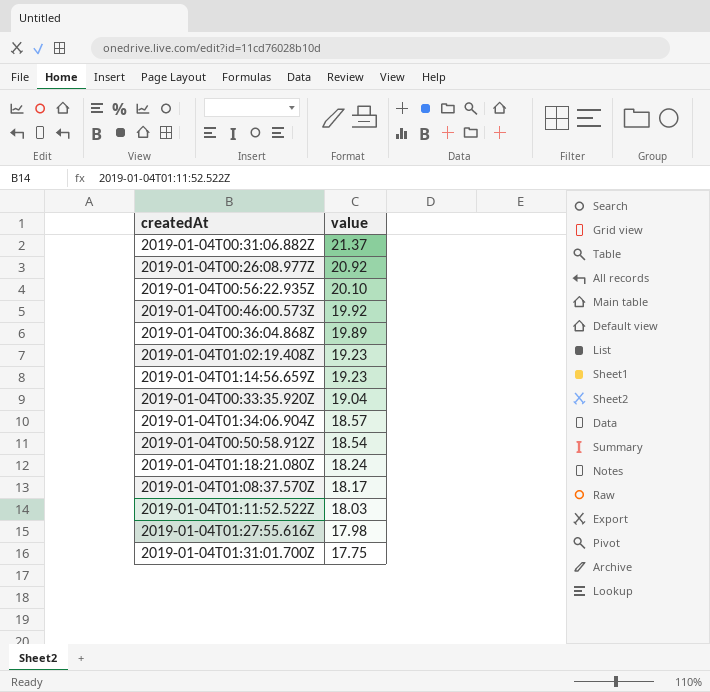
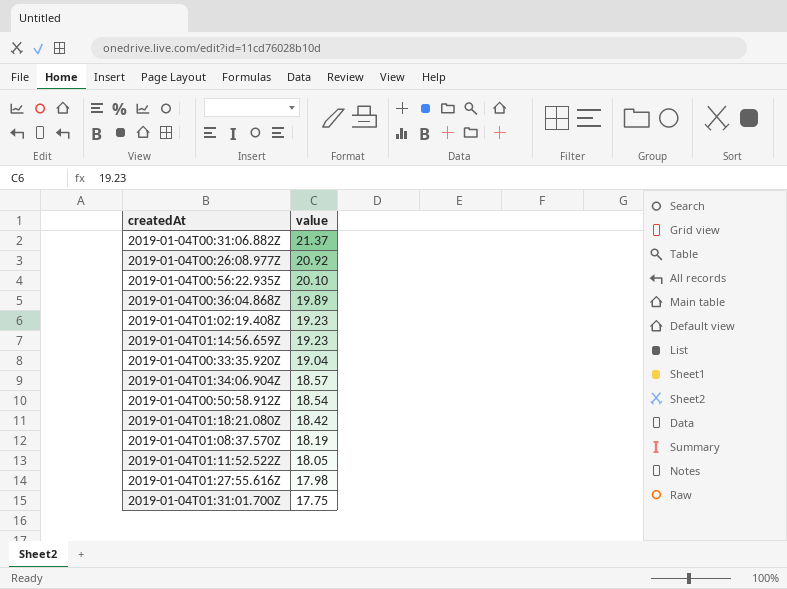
row 2019-01-04T00:46:00.573Z: 19.92 -> none
2019-01-04T01:18:21.080Z | value: 18.24 -> 18.42
2019-01-04T01:08:37.570Z | value: 18.17 -> 18.19
2019-01-04T01:11:52.522Z | value: 18.03 -> 18.05

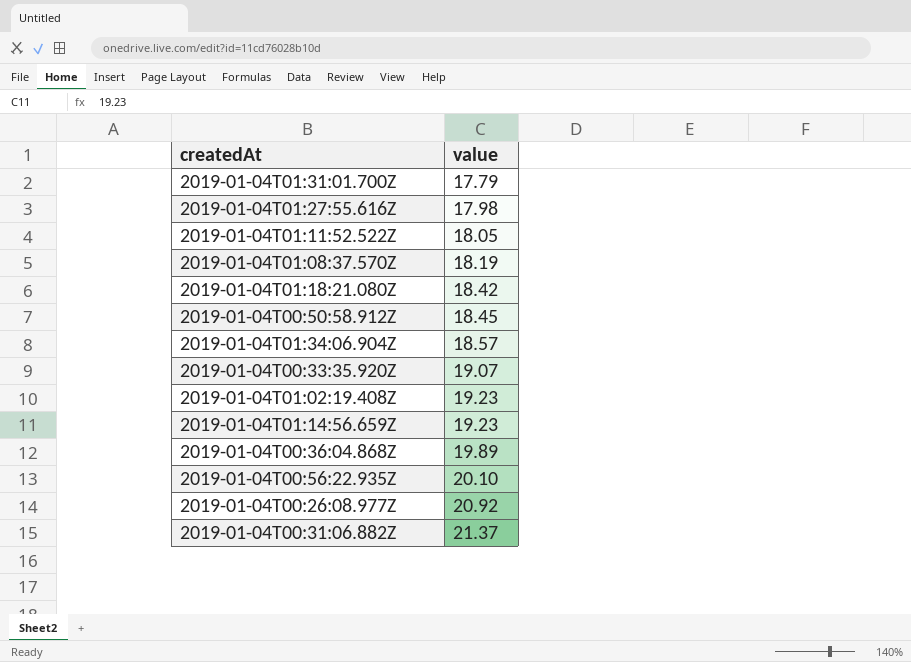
row order: value descending -> value ascending
2019-01-04T01:31:01.700Z | value: 17.75 -> 17.79
2019-01-04T00:50:58.912Z | value: 18.54 -> 18.45
2019-01-04T00:33:35.920Z | value: 19.04 -> 19.07

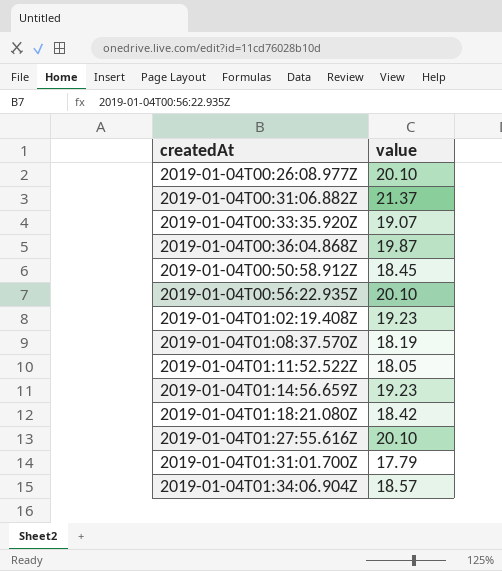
row order: value ascending -> createdAt ascending
2019-01-04T00:26:08.977Z | value: 20.92 -> 20.10
2019-01-04T00:36:04.868Z | value: 19.89 -> 19.87
2019-01-04T01:27:55.616Z | value: 17.98 -> 20.10

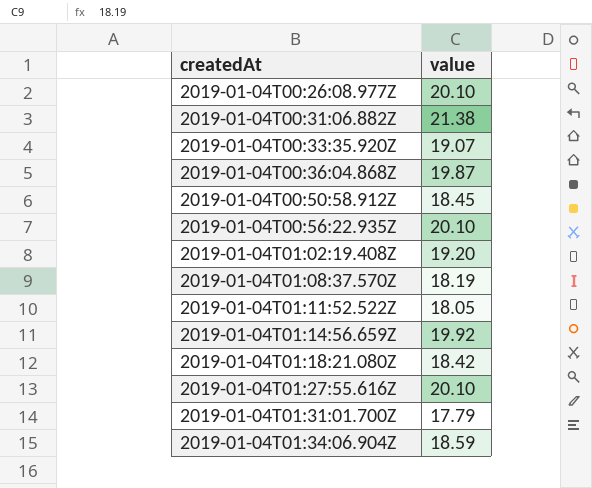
2019-01-04T00:31:06.882Z | value: 21.37 -> 21.38
2019-01-04T01:02:19.408Z | value: 19.23 -> 19.20
2019-01-04T01:14:56.659Z | value: 19.23 -> 19.92
2019-01-04T01:34:06.904Z | value: 18.57 -> 18.59

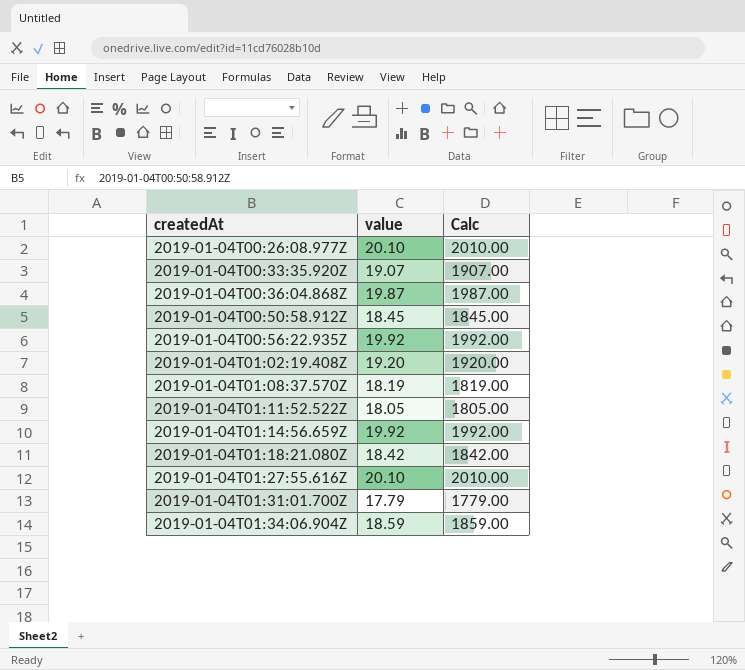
column Calc | formula: none -> [value] * 100
row 2019-01-04T00:31:06.882Z: 21.38 -> none
2019-01-04T00:56:22.935Z | value: 20.10 -> 19.92

